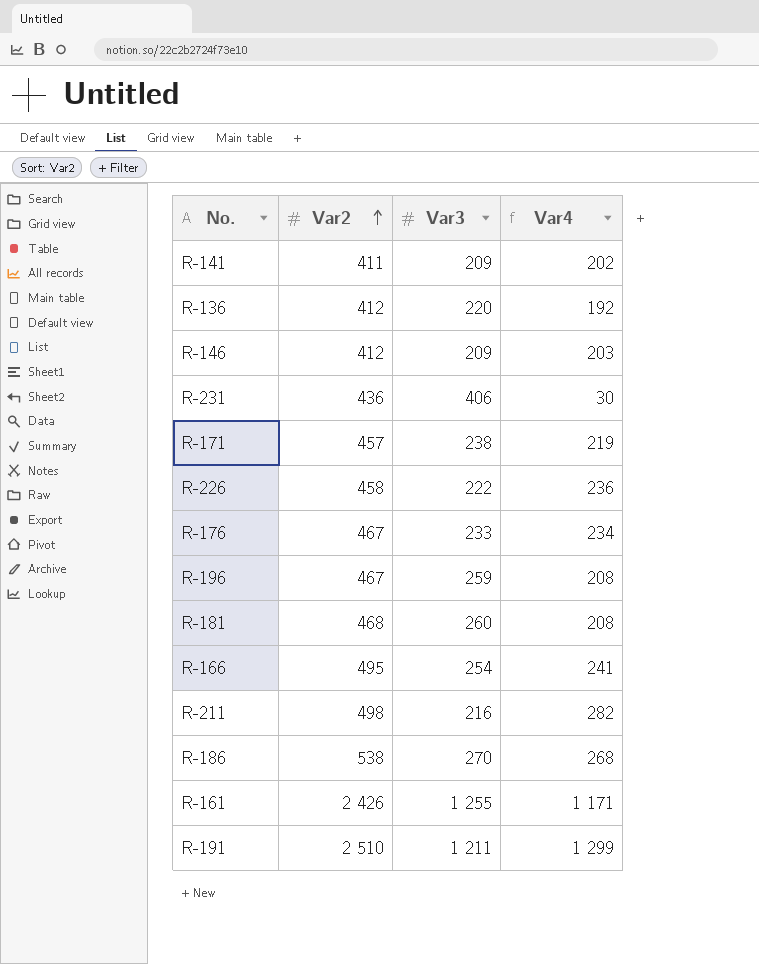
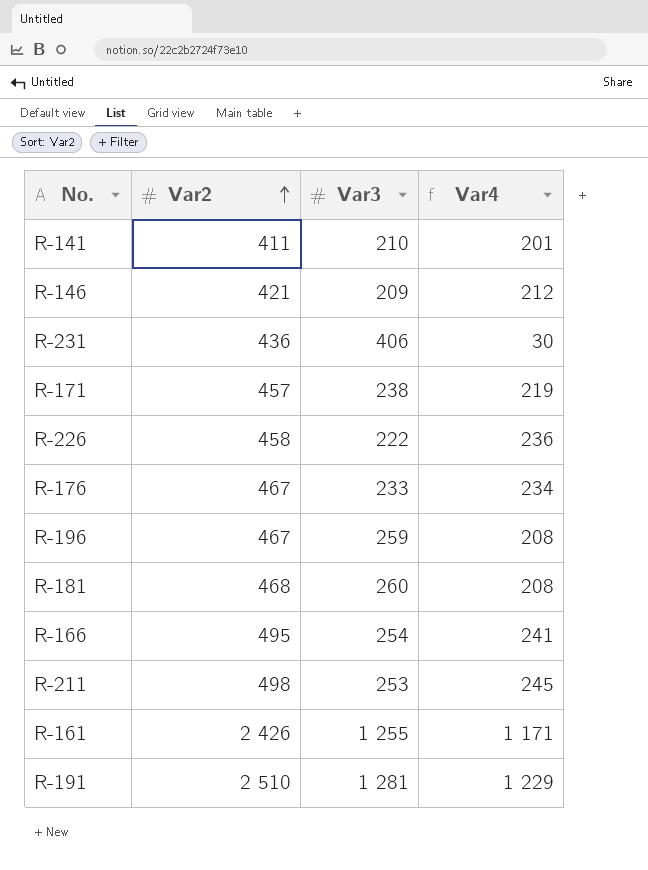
row R-136: 412 | 220 | 192 -> none
row R-186: 538 | 270 | 268 -> none
R-141 | Var3: 209 -> 210
R-141 | Var4: 202 -> 201
R-146 | Var2: 412 -> 421
R-146 | Var4: 203 -> 212
R-211 | Var3: 216 -> 253
R-211 | Var4: 282 -> 245
R-191 | Var3: 1 211 -> 1 281
R-191 | Var4: 1 299 -> 1 229

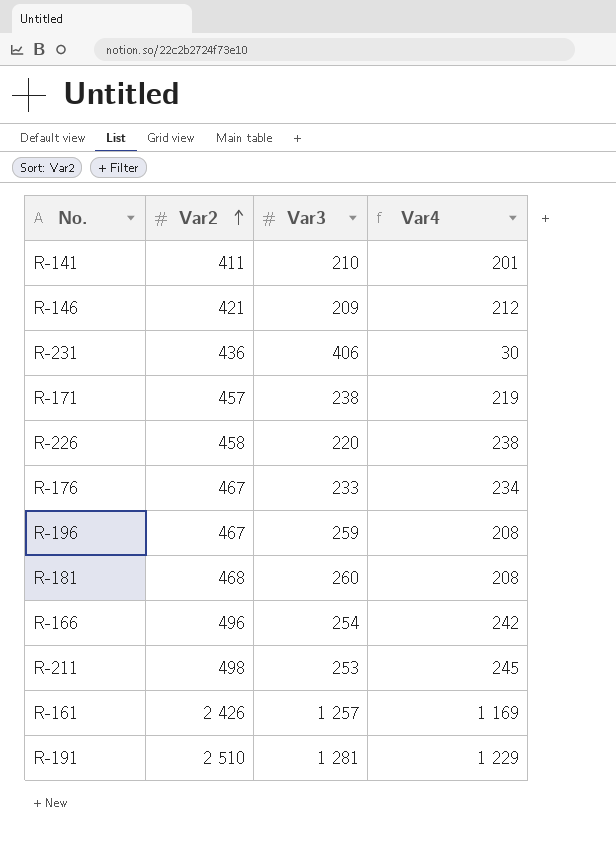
R-226 | Var3: 222 -> 220
R-226 | Var4: 236 -> 238
R-166 | Var2: 495 -> 496
R-166 | Var4: 241 -> 242
R-161 | Var3: 1 255 -> 1 257
R-161 | Var4: 1 171 -> 1 169

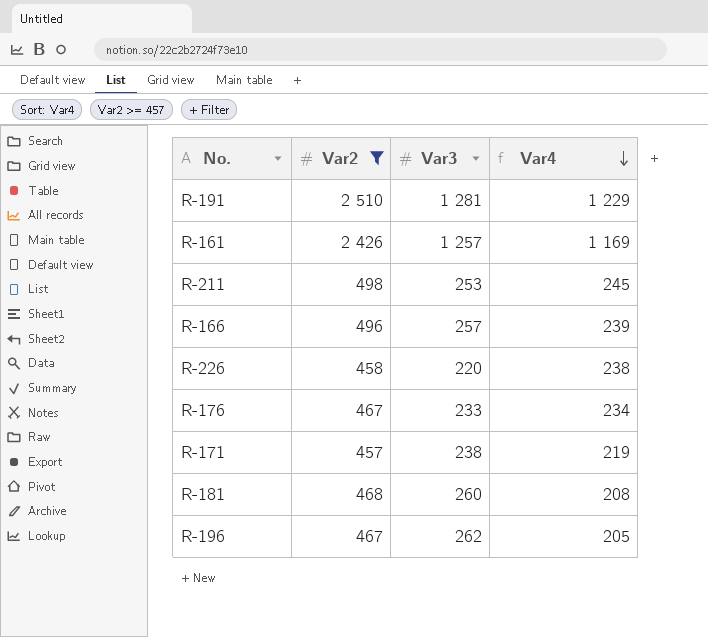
filter: none -> Var2 >= 457
row order: Var2 ascending -> Var4 descending
R-166 | Var3: 254 -> 257
R-166 | Var4: 242 -> 239
R-196 | Var3: 259 -> 262
R-196 | Var4: 208 -> 205

